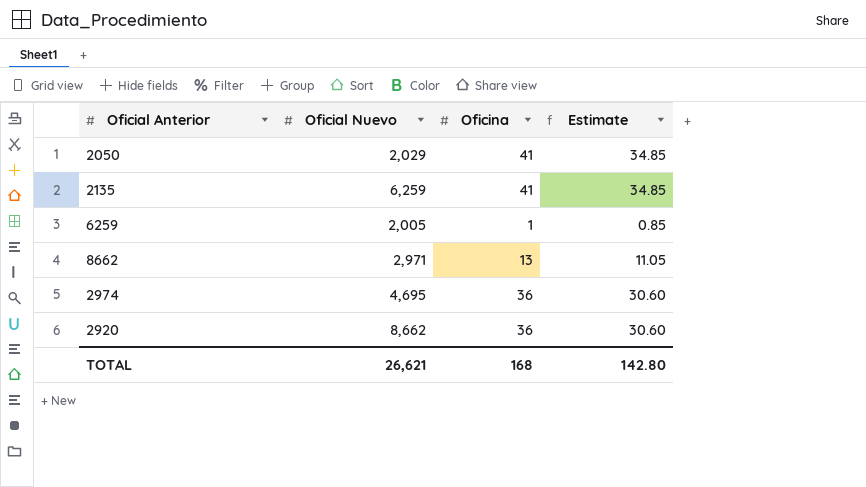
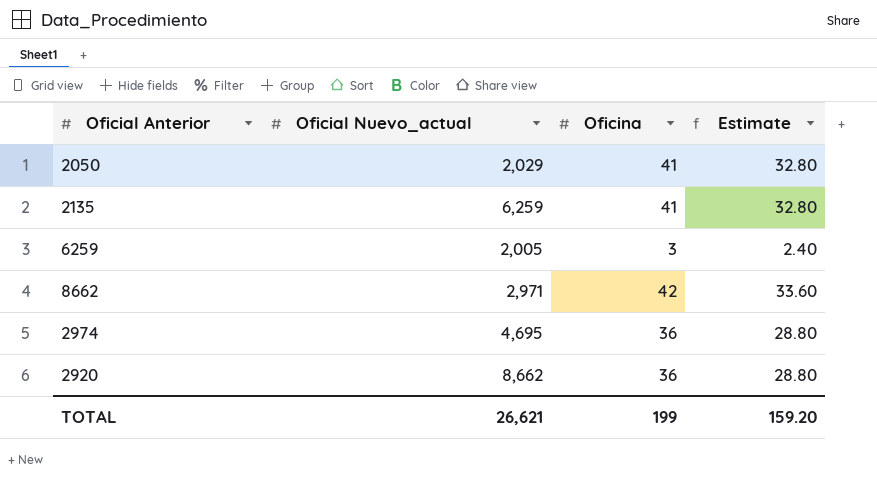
column name: Oficial Nuevo -> Oficial Nuevo_actual
column Estimate | formula: [Oficina] * 0.85 -> [Oficina] * 0.8
6259 | Oficina: 1 -> 3
8662 | Oficina: 13 -> 42
TOTAL | Oficina: 168 -> 199
TOTAL | Estimate: 142.80 -> 159.20

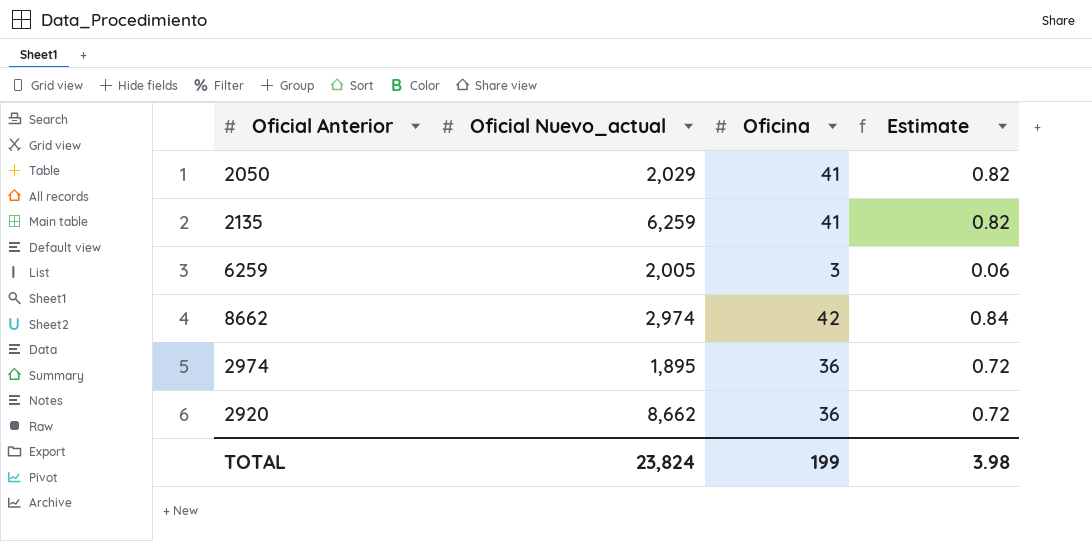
column Estimate | formula: [Oficina] * 0.8 -> [Oficina] * 0.02
8662 | Oficial Nuevo_actual: 2,971 -> 2,974
2974 | Oficial Nuevo_actual: 4,695 -> 1,895
TOTAL | Oficial Nuevo_actual: 26,621 -> 23,824
TOTAL | Estimate: 159.20 -> 3.98

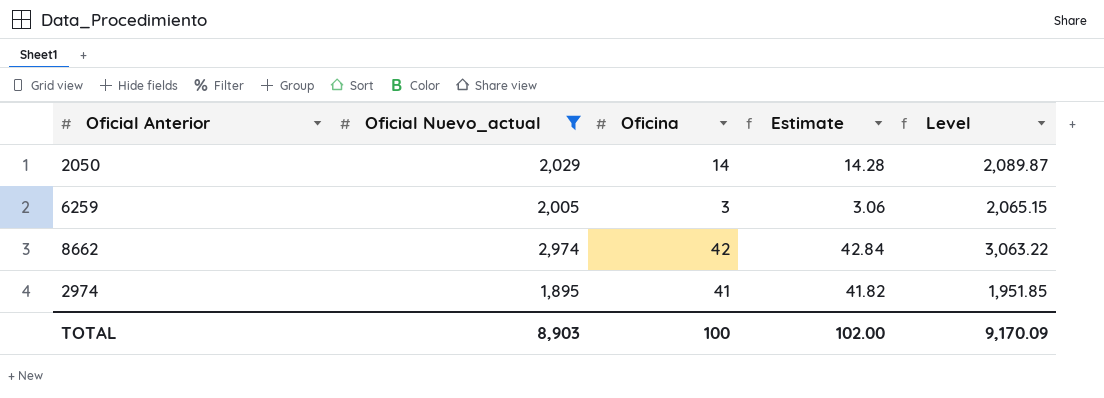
filter: none -> Oficial Nuevo_actual <= 2,974
column Estimate | formula: [Oficina] * 0.02 -> [Oficina] * 1.02
column Level | formula: none -> [Oficial Nuevo_actual] * 1.03
2050 | Oficina: 41 -> 14
2974 | Oficina: 36 -> 41
TOTAL | Oficial Nuevo_actual: 23,824 -> 8,903
TOTAL | Oficina: 199 -> 100
TOTAL | Estimate: 3.98 -> 102.00

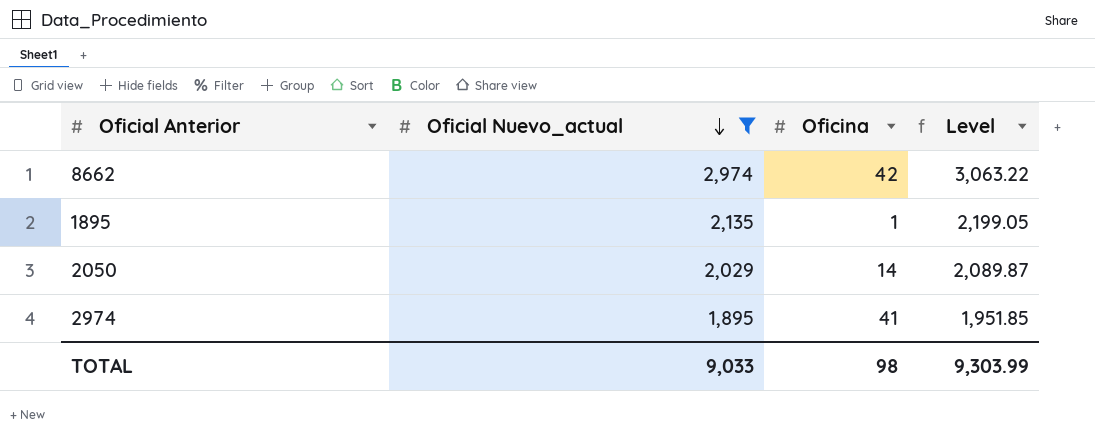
row order: none -> Oficial Nuevo_actual descending
column Estimate | formula: [Oficina] * 1.02 -> none
row 6259: 2,005 | 3 | 3.06 | 2,065.15 -> none
row 1895: none -> 2,135 | 1 | 2,199.05
TOTAL | Oficial Nuevo_actual: 8,903 -> 9,033
TOTAL | Oficina: 100 -> 98
TOTAL | Level: 9,170.09 -> 9,303.99

